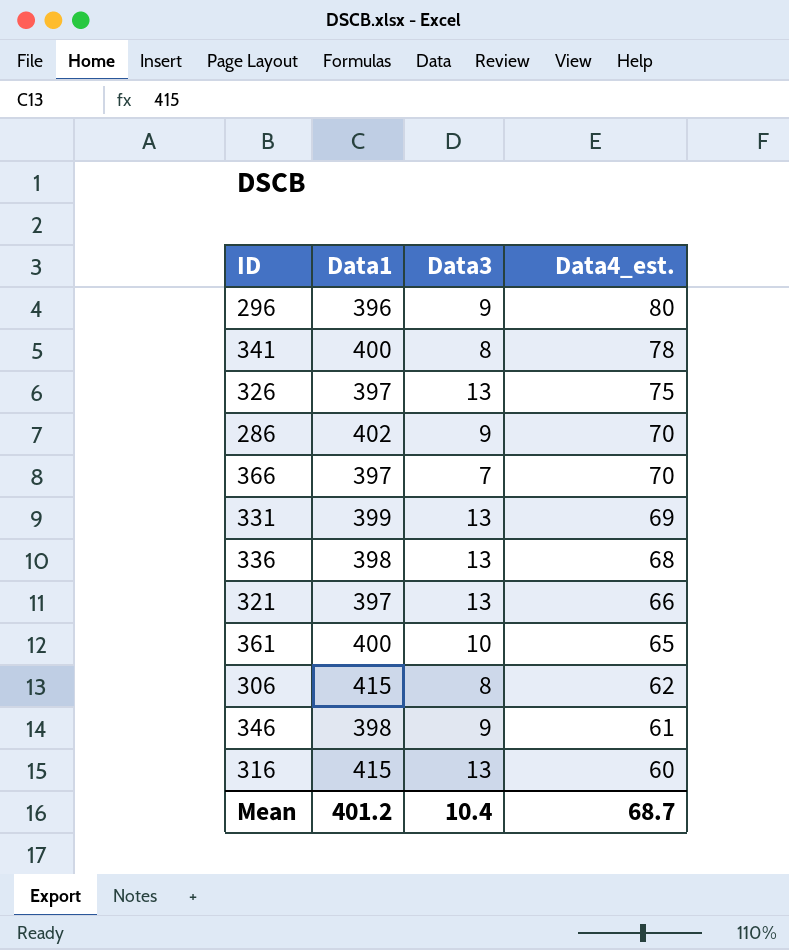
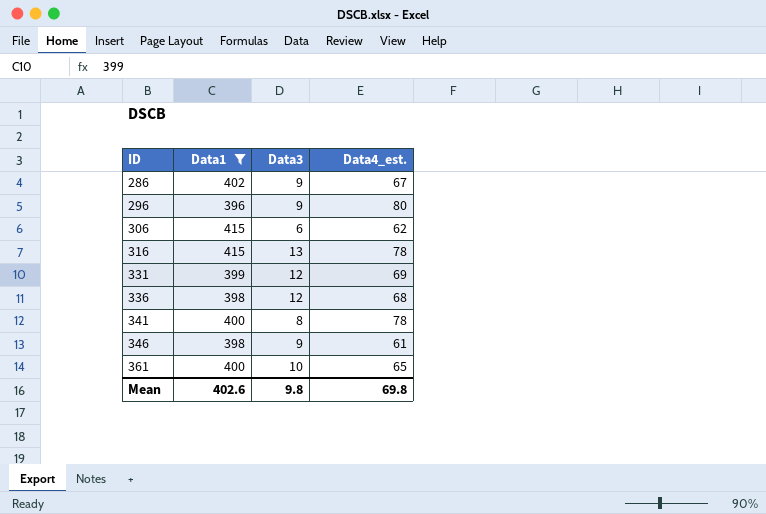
filter: none -> Data1 != 397
row order: Data4_est. descending -> ID ascending
286 | Data4_est.: 70 -> 67
306 | Data3: 8 -> 6
316 | Data4_est.: 60 -> 78
331 | Data3: 13 -> 12
336 | Data3: 13 -> 12
Mean | Data1: 401.2 -> 402.6
Mean | Data3: 10.4 -> 9.8
Mean | Data4_est.: 68.7 -> 69.8

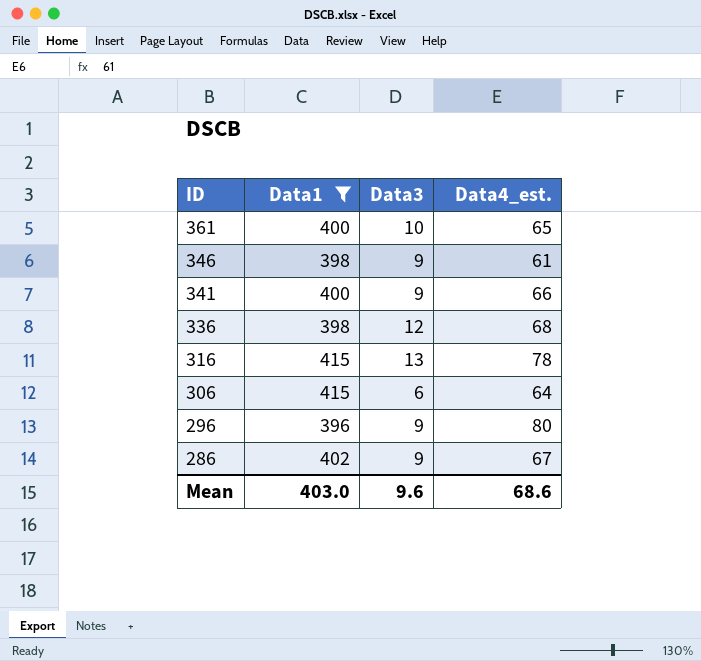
row order: ID ascending -> ID descending
row 331: 399 | 12 | 69 -> none
341 | Data3: 8 -> 9
341 | Data4_est.: 78 -> 66
306 | Data4_est.: 62 -> 64
Mean | Data1: 402.6 -> 403.0
Mean | Data3: 9.8 -> 9.6
Mean | Data4_est.: 69.8 -> 68.6

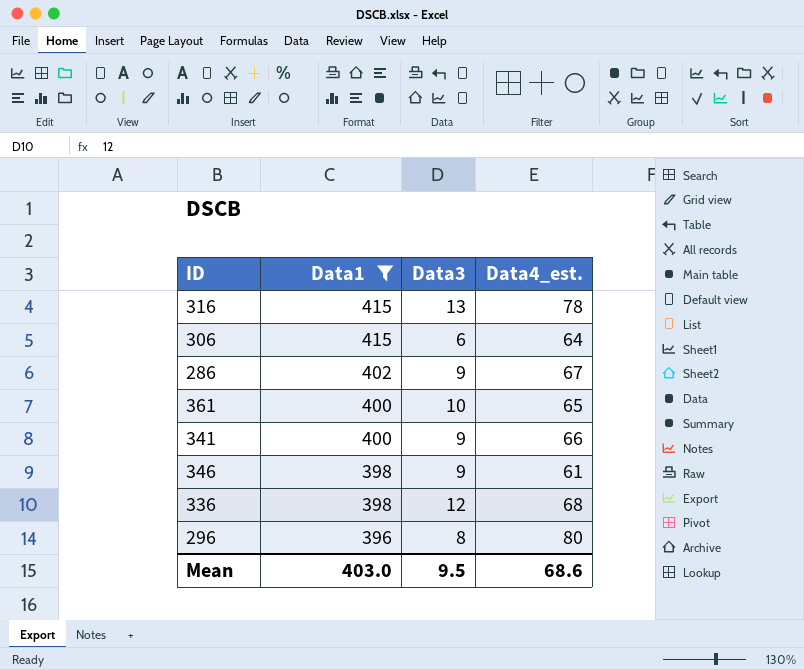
row order: ID descending -> Data1 descending
296 | Data3: 9 -> 8
Mean | Data3: 9.6 -> 9.5

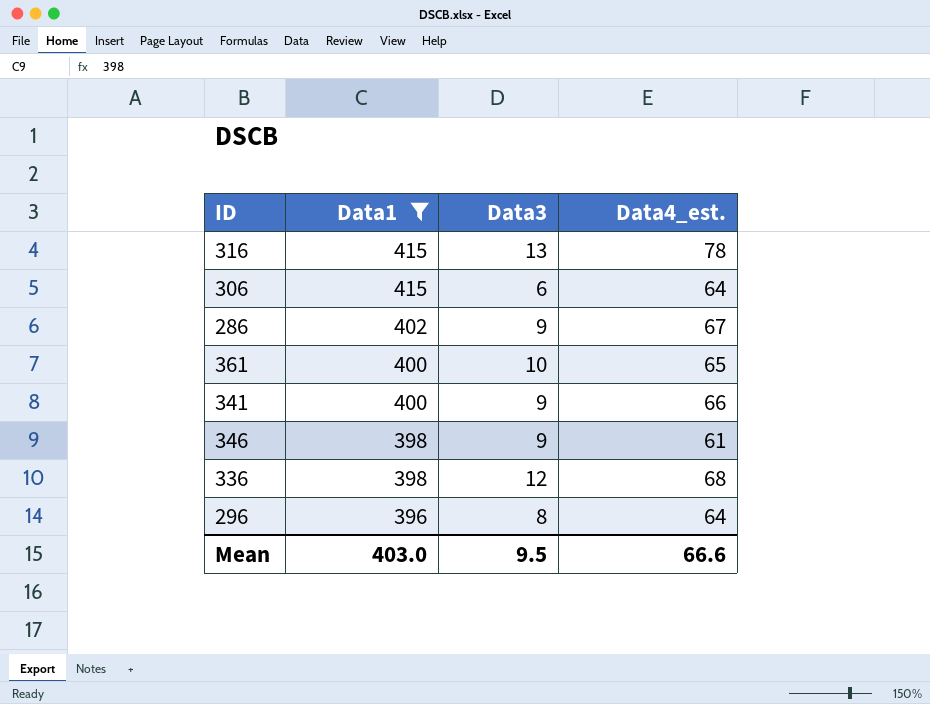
296 | Data4_est.: 80 -> 64
Mean | Data4_est.: 68.6 -> 66.6

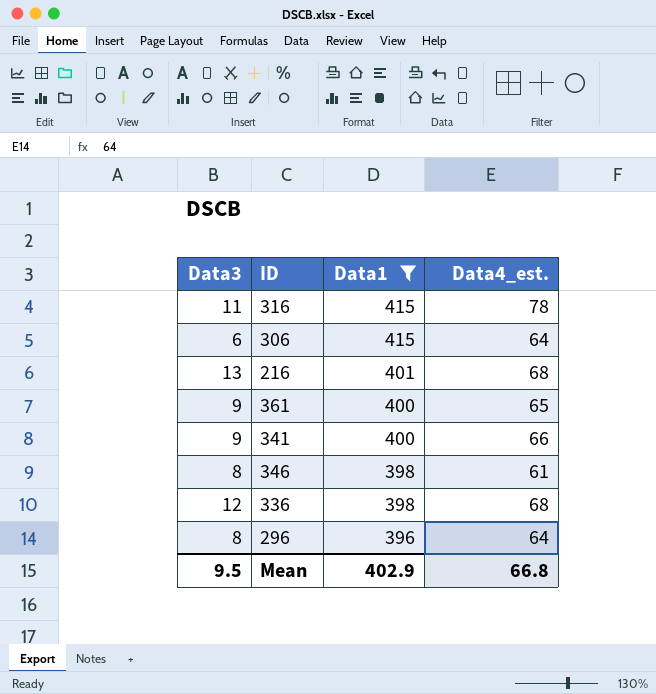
column Data3 | position: 3 -> 1
row 286: 402 | 9 | 67 -> none
316 | Data3: 13 -> 11
row 216: none -> 13 | 401 | 68
361 | Data3: 10 -> 9
346 | Data3: 9 -> 8
Mean | Data1: 403.0 -> 402.9
Mean | Data4_est.: 66.6 -> 66.8

